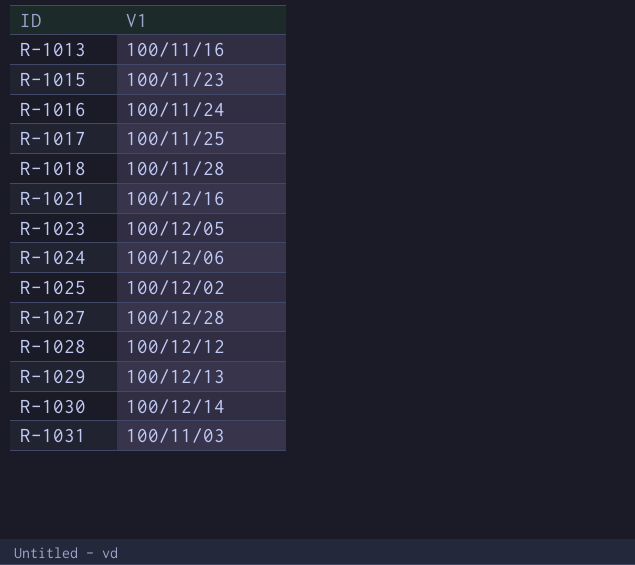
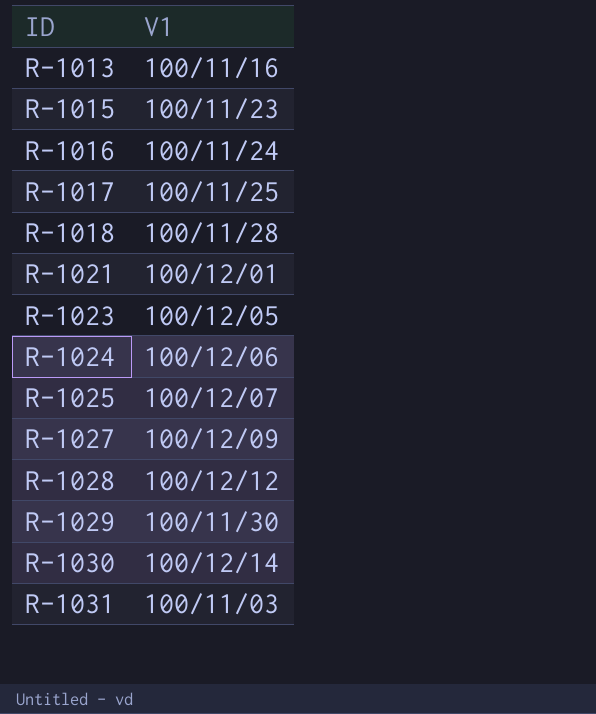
R-1021 | V1: 100/12/16 -> 100/12/01
R-1025 | V1: 100/12/02 -> 100/12/07
R-1027 | V1: 100/12/28 -> 100/12/09
R-1029 | V1: 100/12/13 -> 100/11/30

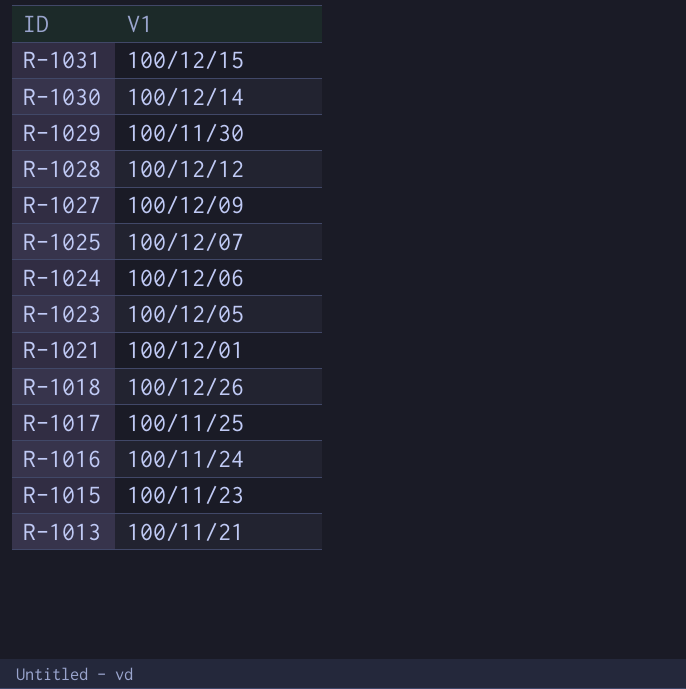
row order: ID ascending -> ID descending
R-1031 | V1: 100/11/03 -> 100/12/15
R-1018 | V1: 100/11/28 -> 100/12/26
R-1013 | V1: 100/11/16 -> 100/11/21

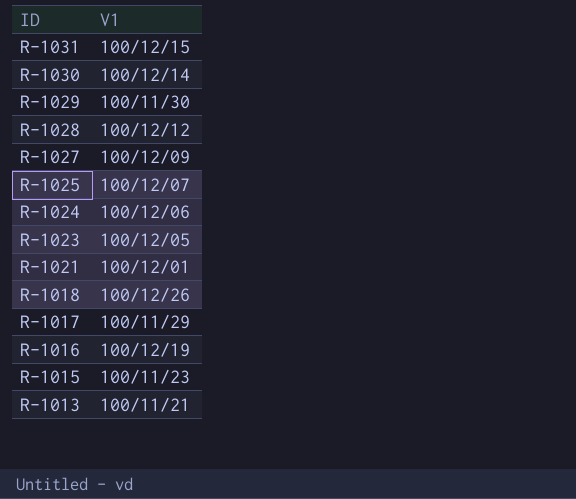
R-1017 | V1: 100/11/25 -> 100/11/29
R-1016 | V1: 100/11/24 -> 100/12/19

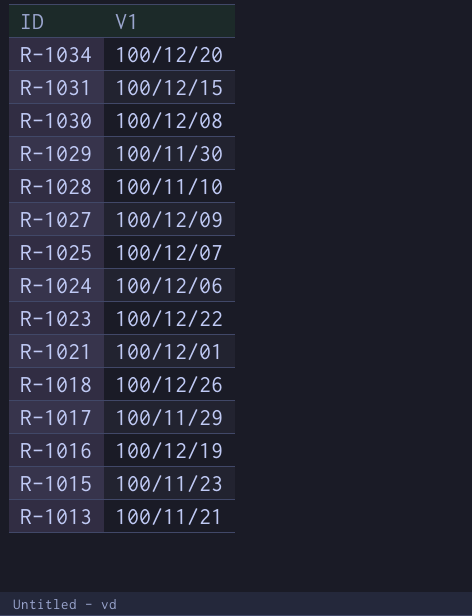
row R-1034: none -> 100/12/20
R-1030 | V1: 100/12/14 -> 100/12/08
R-1028 | V1: 100/12/12 -> 100/11/10
R-1023 | V1: 100/12/05 -> 100/12/22

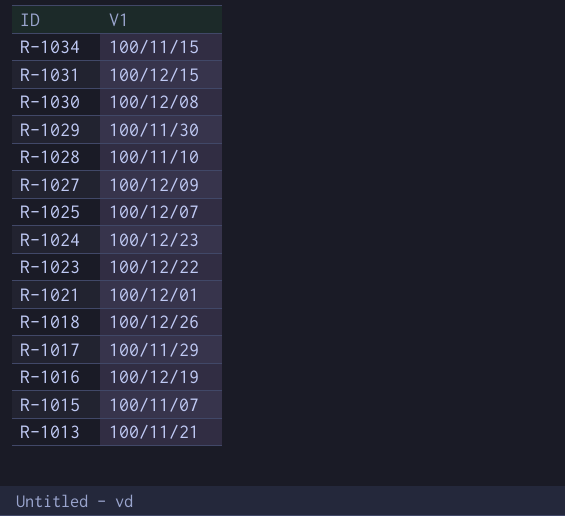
R-1034 | V1: 100/12/20 -> 100/11/15
R-1024 | V1: 100/12/06 -> 100/12/23
R-1015 | V1: 100/11/23 -> 100/11/07

